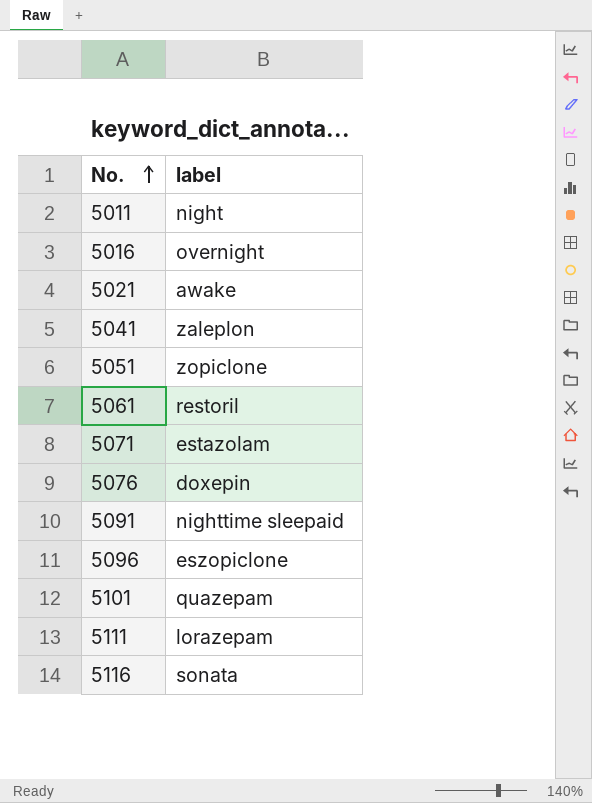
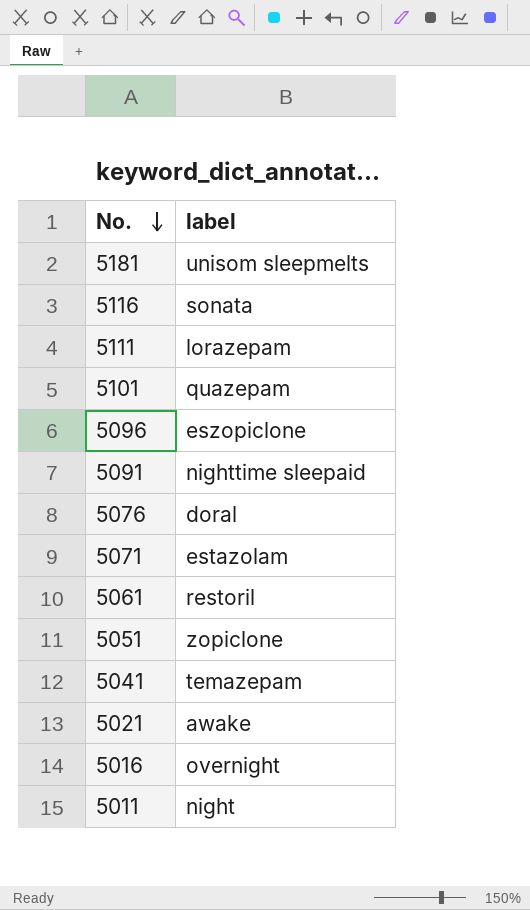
row order: No. ascending -> No. descending
row 5181: none -> unisom sleepmelts
5076 | label: doxepin -> doral
5041 | label: zaleplon -> temazepam

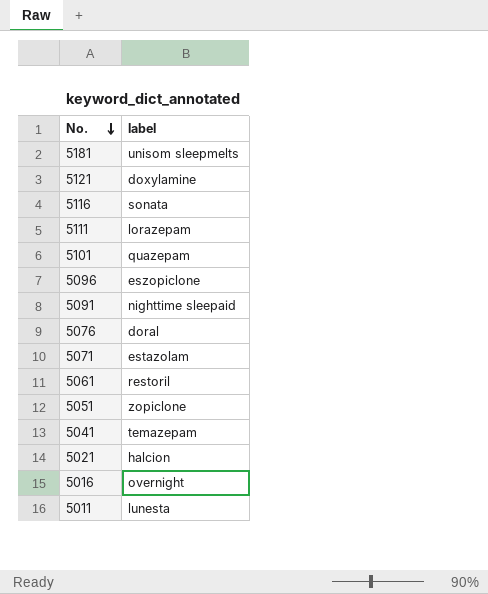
row 5121: none -> doxylamine
5021 | label: awake -> halcion
5011 | label: night -> lunesta

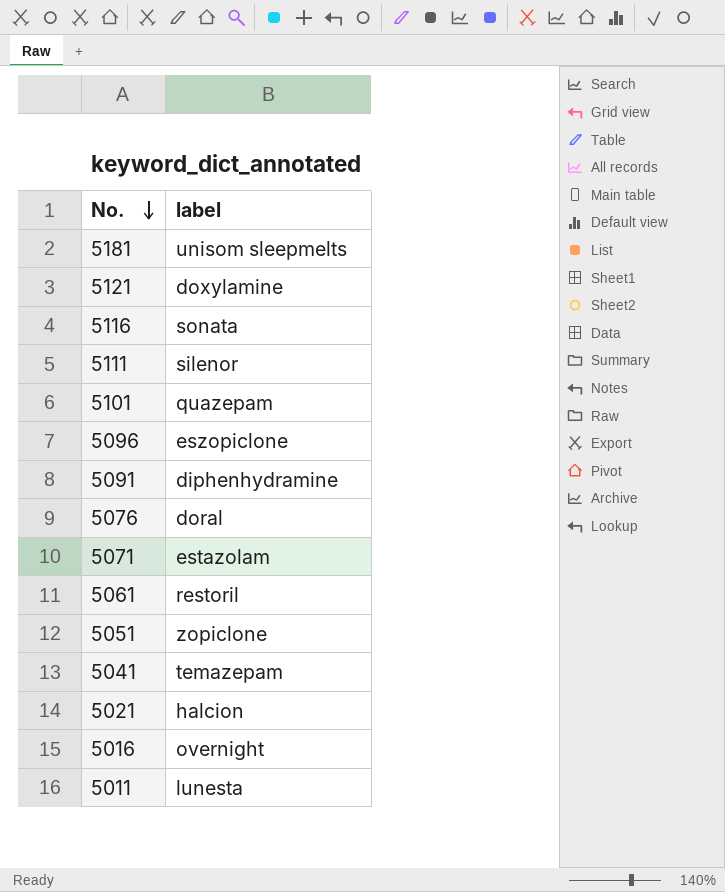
5111 | label: lorazepam -> silenor
5091 | label: nighttime sleepaid -> diphenhydramine

